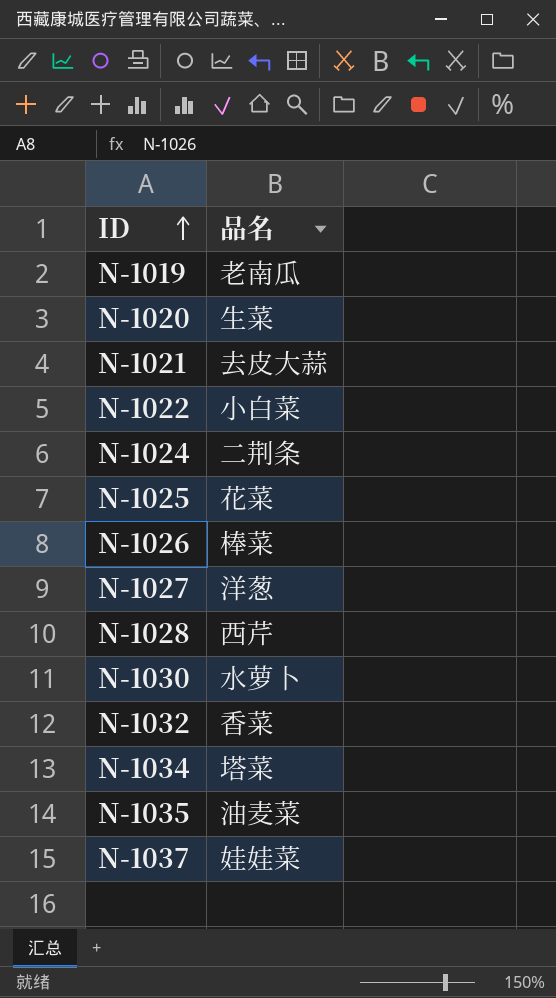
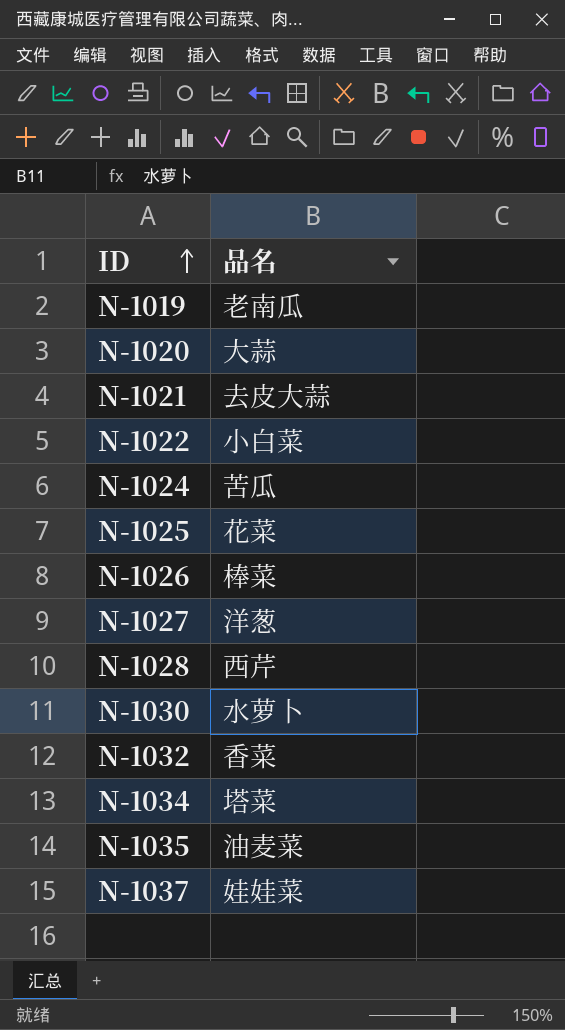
N-1020 | 品名: 生菜 -> 大蒜
N-1024 | 品名: 二荆条 -> 苦瓜

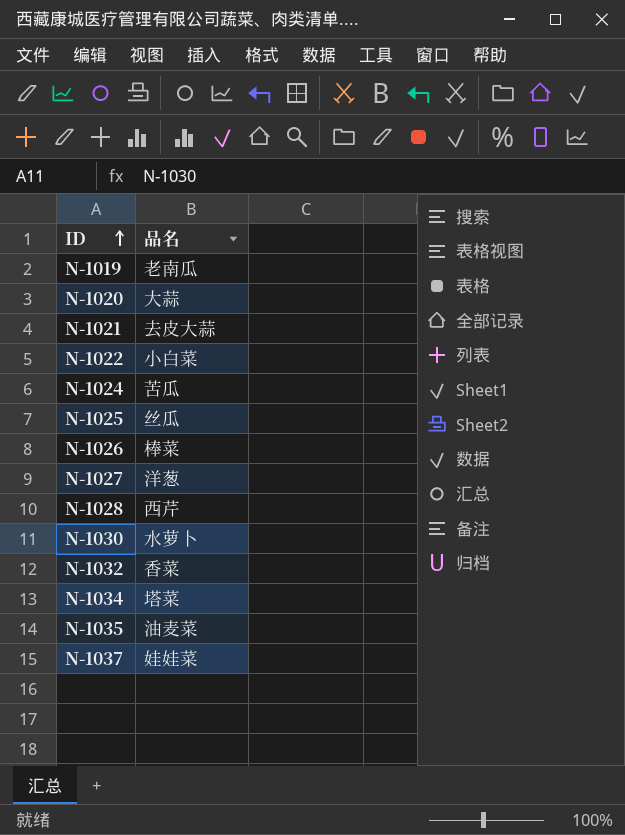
N-1025 | 品名: 花菜 -> 丝瓜

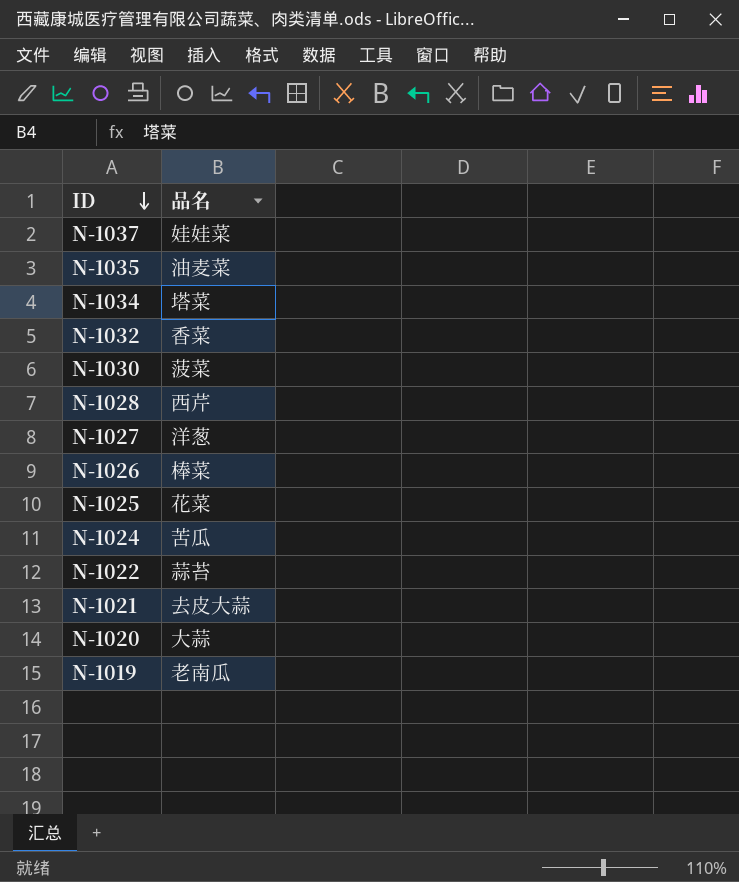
row order: ID ascending -> ID descending
N-1030 | 品名: 水萝卜 -> 菠菜
N-1025 | 品名: 丝瓜 -> 花菜
N-1022 | 品名: 小白菜 -> 蒜苔

